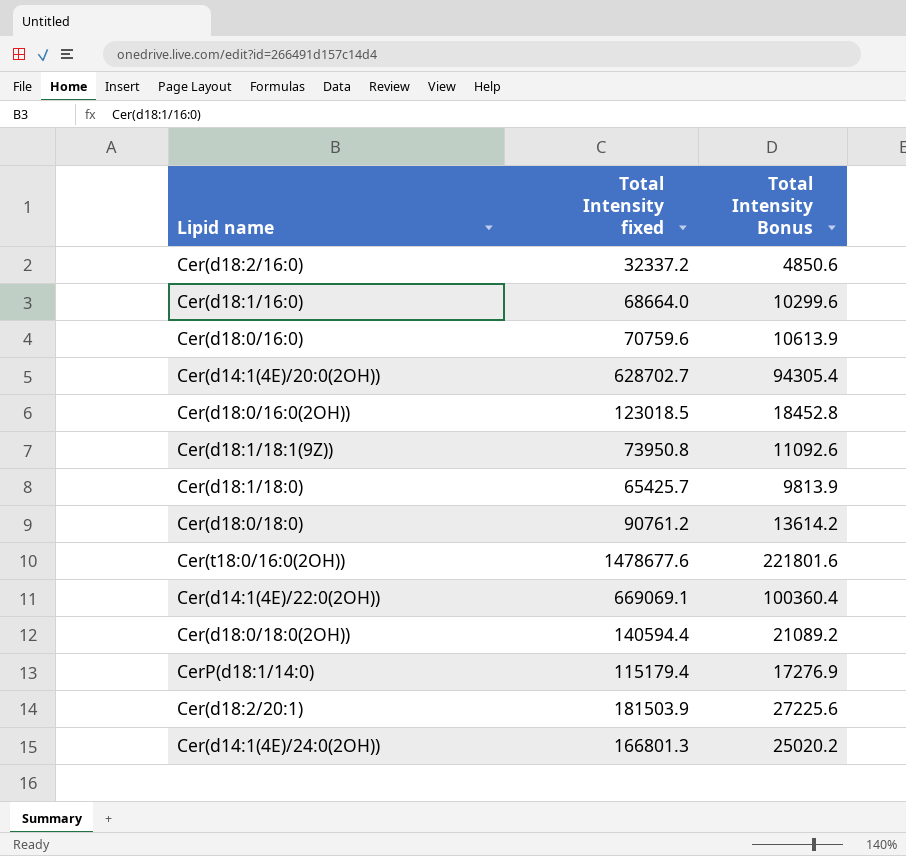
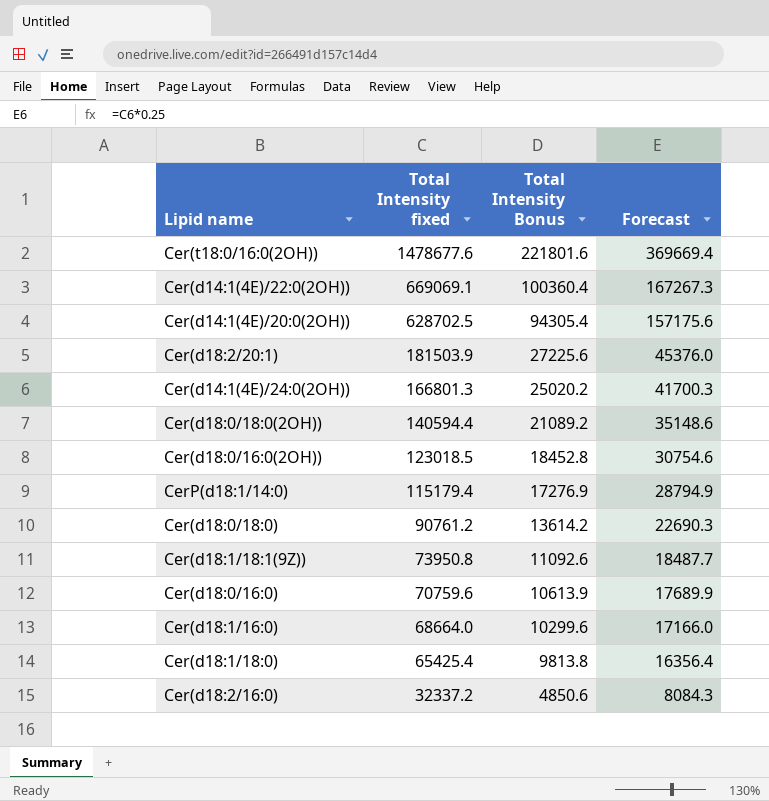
row order: none -> Total Intensity fixed descending
column Forecast | formula: none -> [Total Intensity fixed] * 0.25
Cer(d14:1(4E)/20:0(2OH)) | Total Intensity fixed: 628702.7 -> 628702.5
Cer(d18:1/18:0) | Total Intensity fixed: 65425.7 -> 65425.4
Cer(d18:1/18:0) | Total Intensity Bonus: 9813.9 -> 9813.8

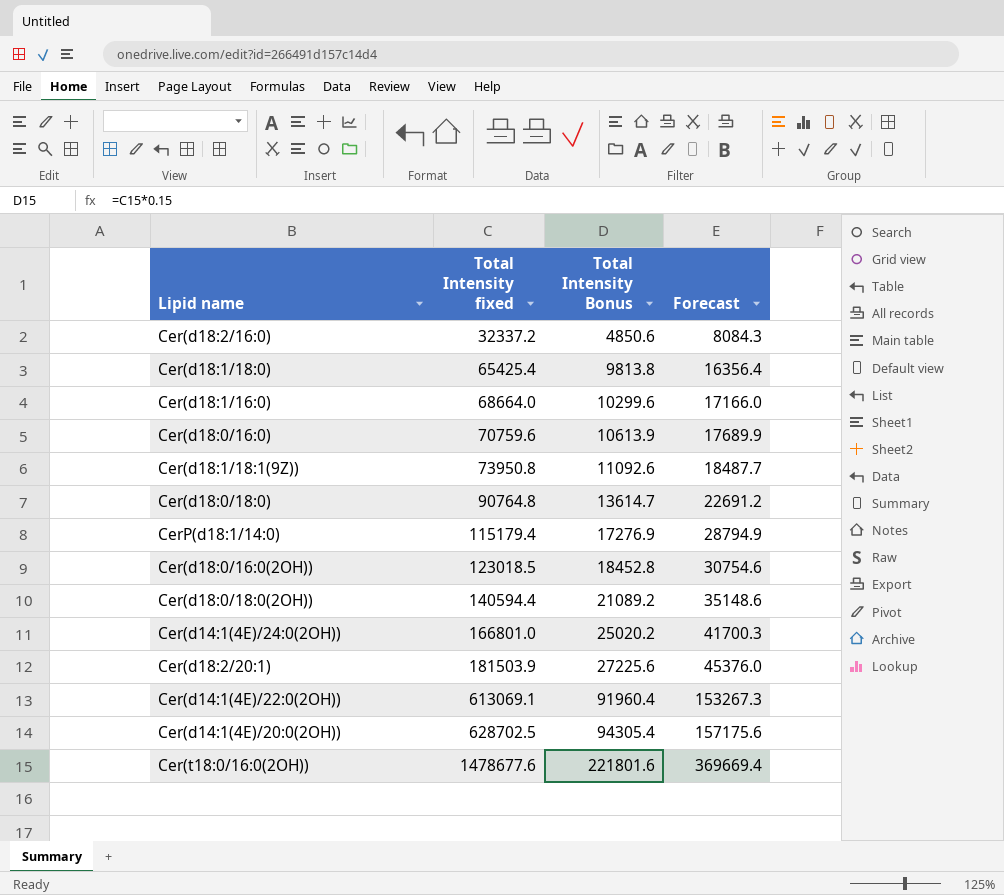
row order: Total Intensity fixed descending -> Total Intensity fixed ascending
Cer(d18:0/18:0) | Total Intensity fixed: 90761.2 -> 90764.8
Cer(d18:0/18:0) | Total Intensity Bonus: 13614.2 -> 13614.7
Cer(d18:0/18:0) | Forecast: 22690.3 -> 22691.2
Cer(d14:1(4E)/24:0(2OH)) | Total Intensity fixed: 166801.3 -> 166801.0
Cer(d14:1(4E)/22:0(2OH)) | Total Intensity fixed: 669069.1 -> 613069.1
Cer(d14:1(4E)/22:0(2OH)) | Total Intensity Bonus: 100360.4 -> 91960.4
Cer(d14:1(4E)/22:0(2OH)) | Forecast: 167267.3 -> 153267.3

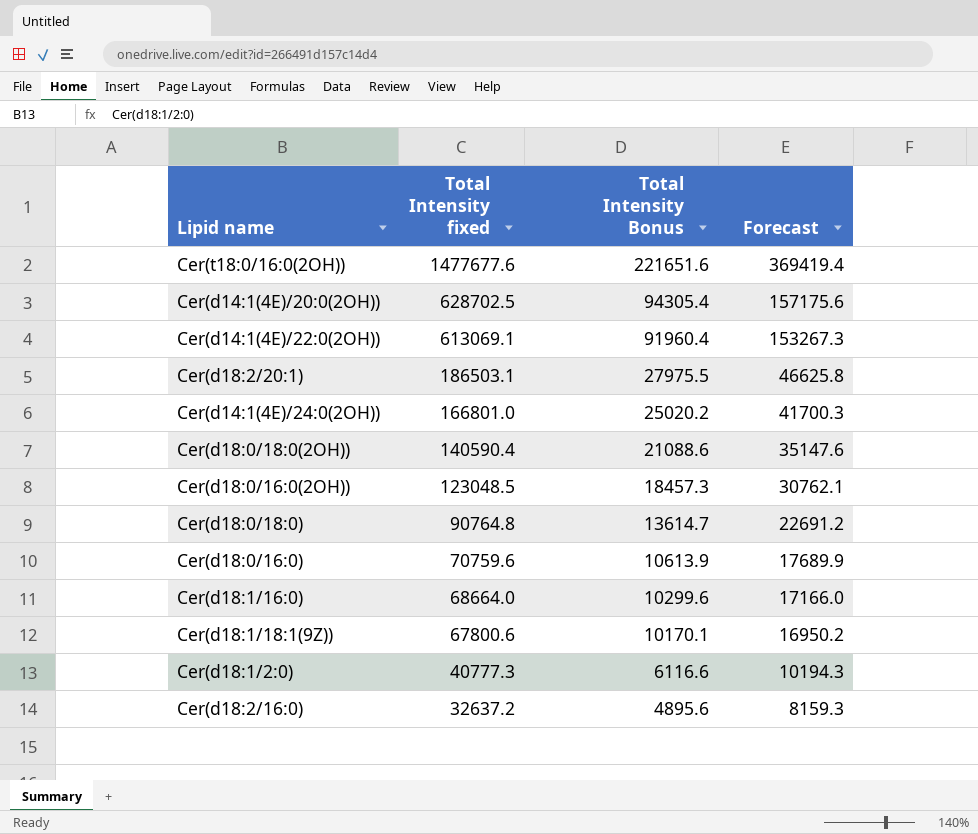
row order: Total Intensity fixed ascending -> Total Intensity fixed descending
row Cer(d18:1/18:0): 65425.4 | 9813.8 | 16356.4 -> none
row CerP(d18:1/14:0): 115179.4 | 17276.9 | 28794.9 -> none
Cer(t18:0/16:0(2OH)) | Total Intensity fixed: 1478677.6 -> 1477677.6
Cer(t18:0/16:0(2OH)) | Total Intensity Bonus: 221801.6 -> 221651.6
Cer(t18:0/16:0(2OH)) | Forecast: 369669.4 -> 369419.4
Cer(d18:2/20:1) | Total Intensity fixed: 181503.9 -> 186503.1
Cer(d18:2/20:1) | Total Intensity Bonus: 27225.6 -> 27975.5
Cer(d18:2/20:1) | Forecast: 45376.0 -> 46625.8
Cer(d18:0/18:0(2OH)) | Total Intensity fixed: 140594.4 -> 140590.4
Cer(d18:0/18:0(2OH)) | Total Intensity Bonus: 21089.2 -> 21088.6
Cer(d18:0/18:0(2OH)) | Forecast: 35148.6 -> 35147.6
Cer(d18:0/16:0(2OH)) | Total Intensity fixed: 123018.5 -> 123048.5
Cer(d18:0/16:0(2OH)) | Total Intensity Bonus: 18452.8 -> 18457.3
Cer(d18:0/16:0(2OH)) | Forecast: 30754.6 -> 30762.1
Cer(d18:1/18:1(9Z)) | Total Intensity fixed: 73950.8 -> 67800.6
Cer(d18:1/18:1(9Z)) | Total Intensity Bonus: 11092.6 -> 10170.1
Cer(d18:1/18:1(9Z)) | Forecast: 18487.7 -> 16950.2
row Cer(d18:1/2:0): none -> 40777.3 | 6116.6 | 10194.3
Cer(d18:2/16:0) | Total Intensity fixed: 32337.2 -> 32637.2
Cer(d18:2/16:0) | Total Intensity Bonus: 4850.6 -> 4895.6
Cer(d18:2/16:0) | Forecast: 8084.3 -> 8159.3

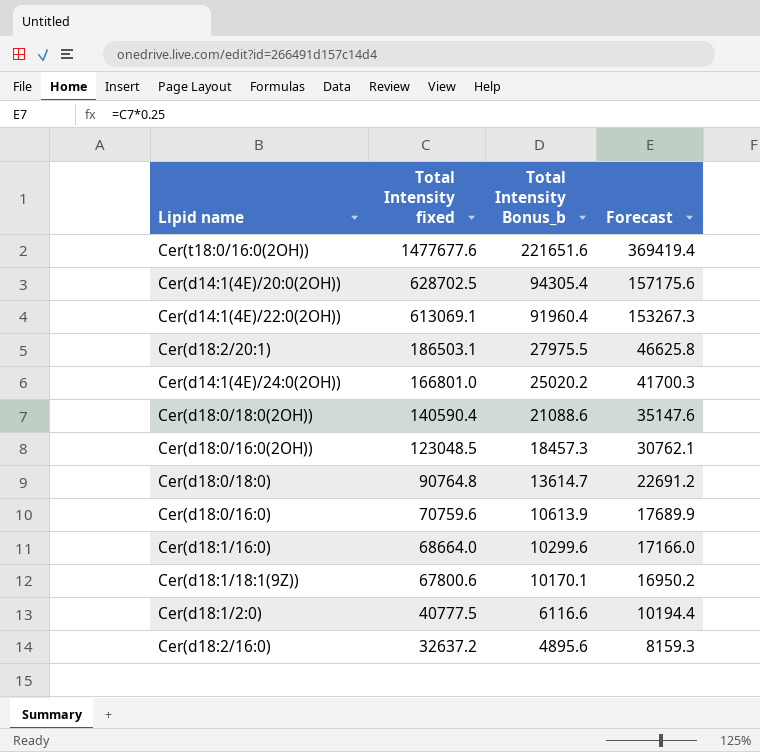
column name: Total Intensity Bonus -> Total Intensity Bonus_b
Cer(d18:1/2:0) | Total Intensity fixed: 40777.3 -> 40777.5
Cer(d18:1/2:0) | Forecast: 10194.3 -> 10194.4

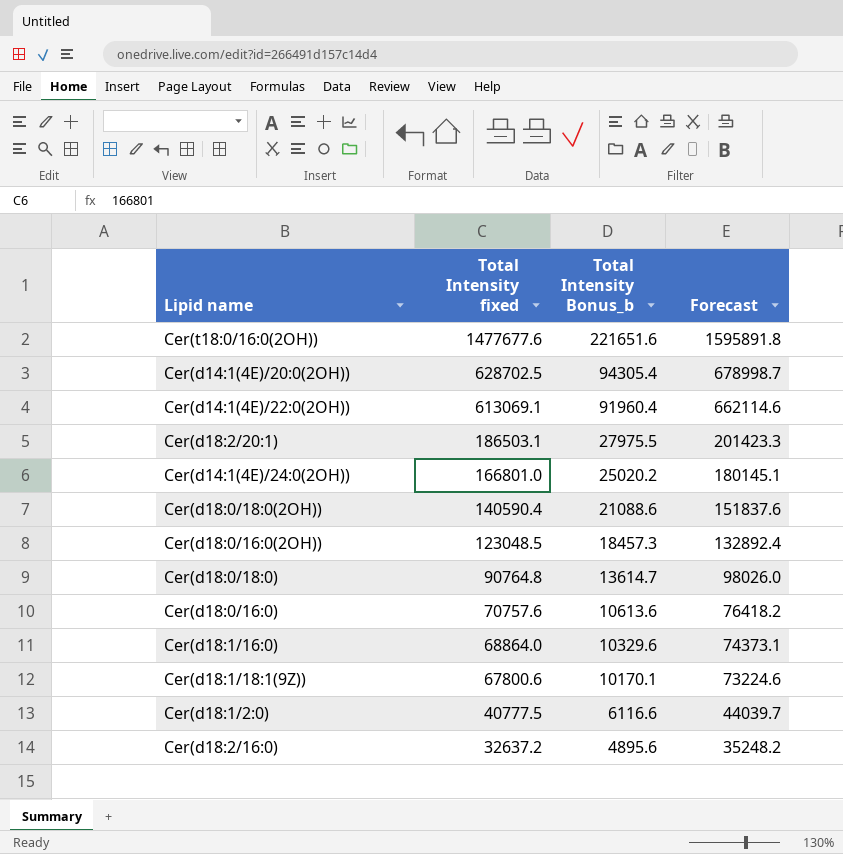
column Forecast | formula: [Total Intensity fixed] * 0.25 -> [Total Intensity fixed] * 1.08
Cer(d18:0/16:0) | Total Intensity fixed: 70759.6 -> 70757.6
Cer(d18:0/16:0) | Total Intensity Bonus_b: 10613.9 -> 10613.6
Cer(d18:1/16:0) | Total Intensity fixed: 68664.0 -> 68864.0
Cer(d18:1/16:0) | Total Intensity Bonus_b: 10299.6 -> 10329.6

